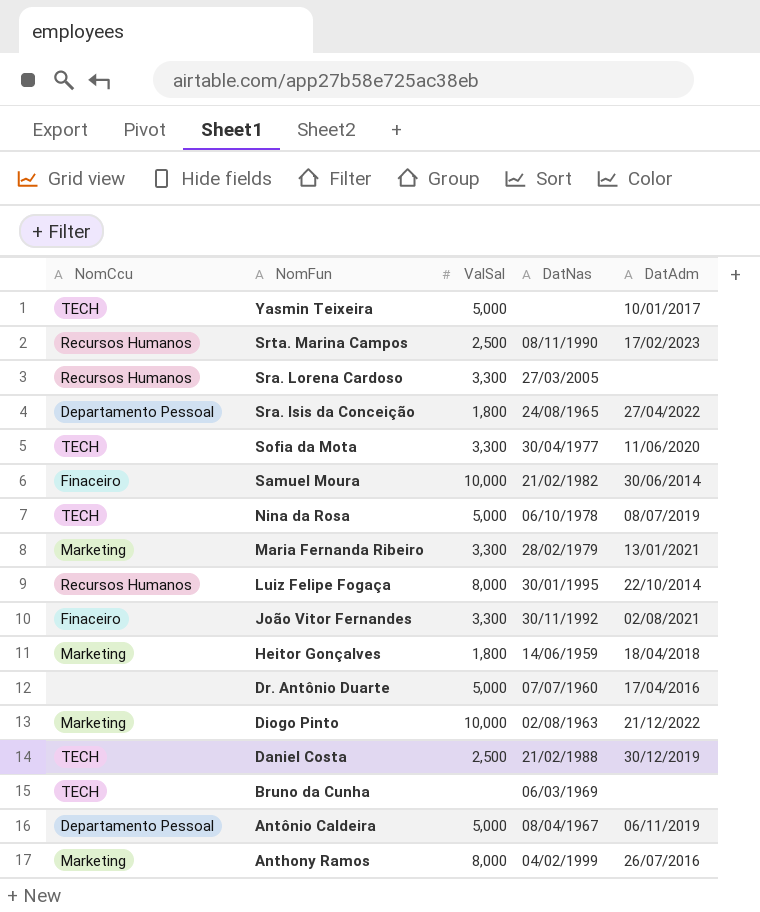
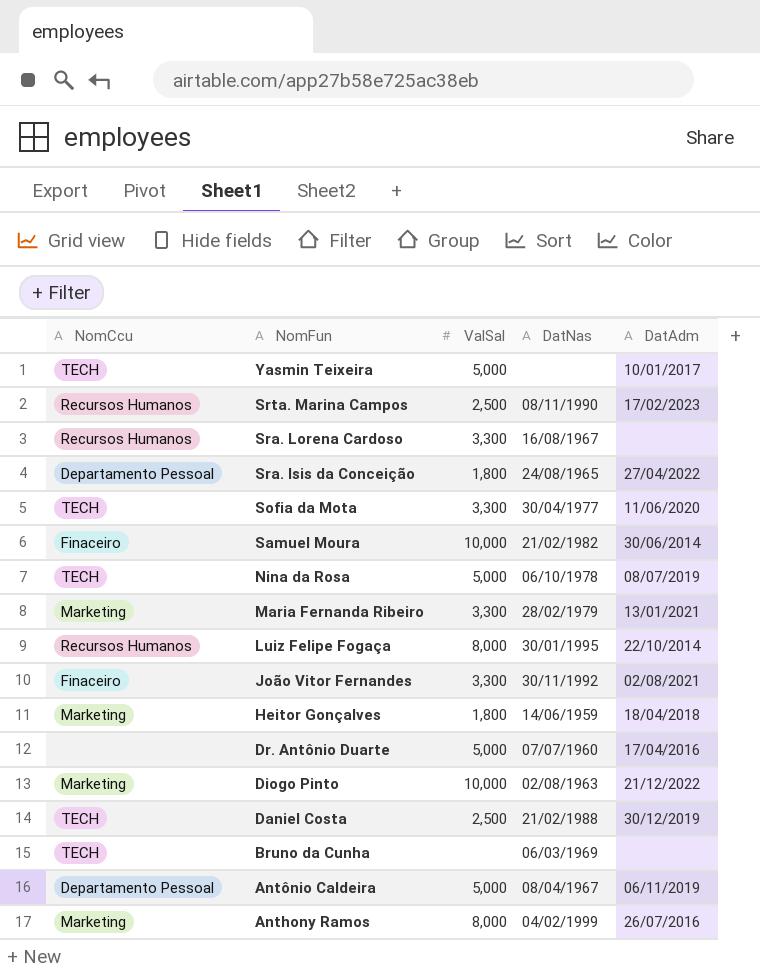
Sra. Lorena Cardoso | DatNas: 27/03/2005 -> 16/08/1967

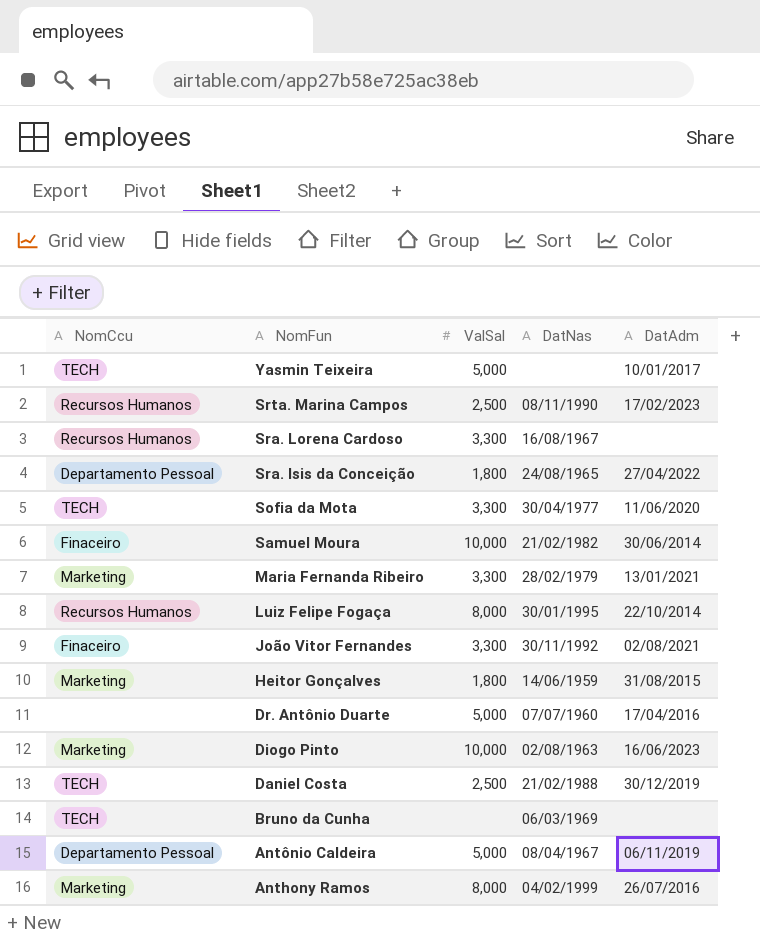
row Nina da Rosa: TECH | 5,000 | 06/10/1978 | 08/07/2019 -> none
Heitor Gonçalves | DatAdm: 18/04/2018 -> 31/08/2015
Diogo Pinto | DatAdm: 21/12/2022 -> 16/06/2023

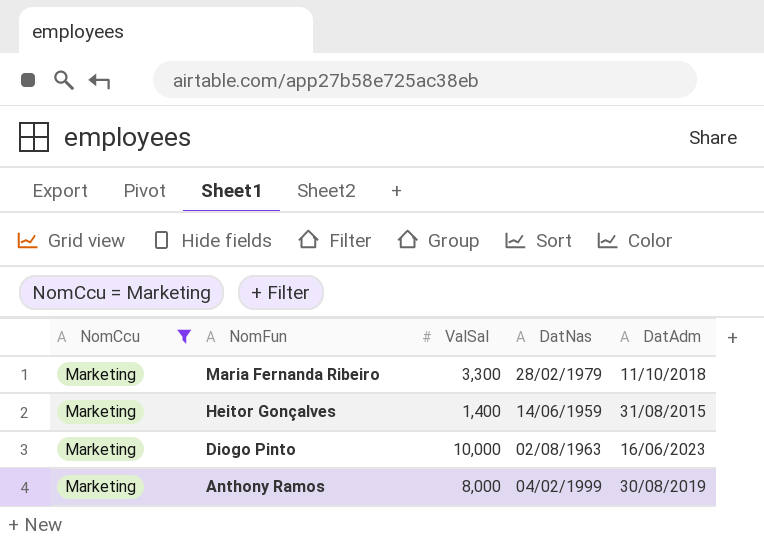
filter: none -> NomCcu = Marketing
Maria Fernanda Ribeiro | DatAdm: 13/01/2021 -> 11/10/2018
Heitor Gonçalves | ValSal: 1,800 -> 1,400
Anthony Ramos | DatAdm: 26/07/2016 -> 30/08/2019

